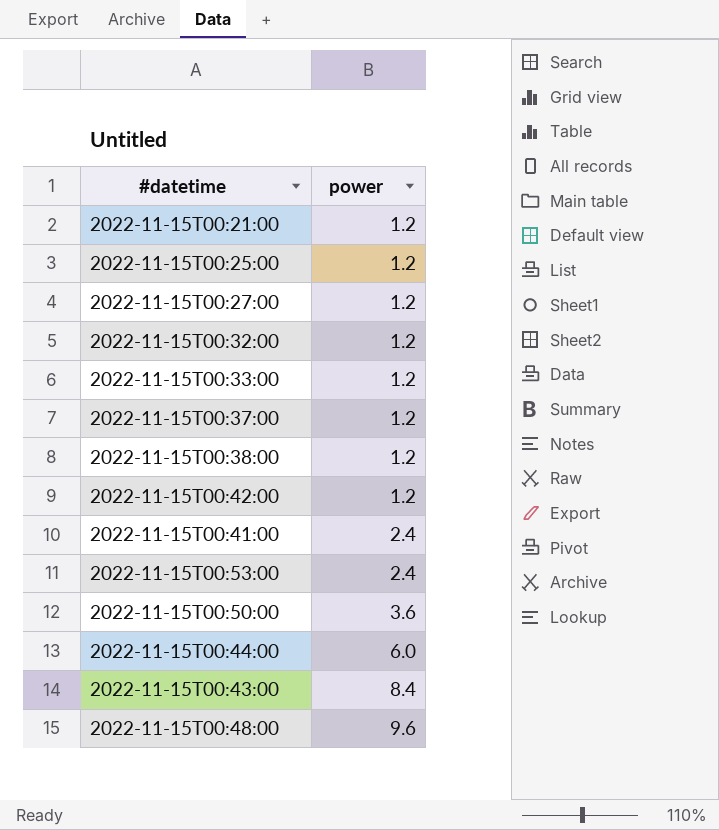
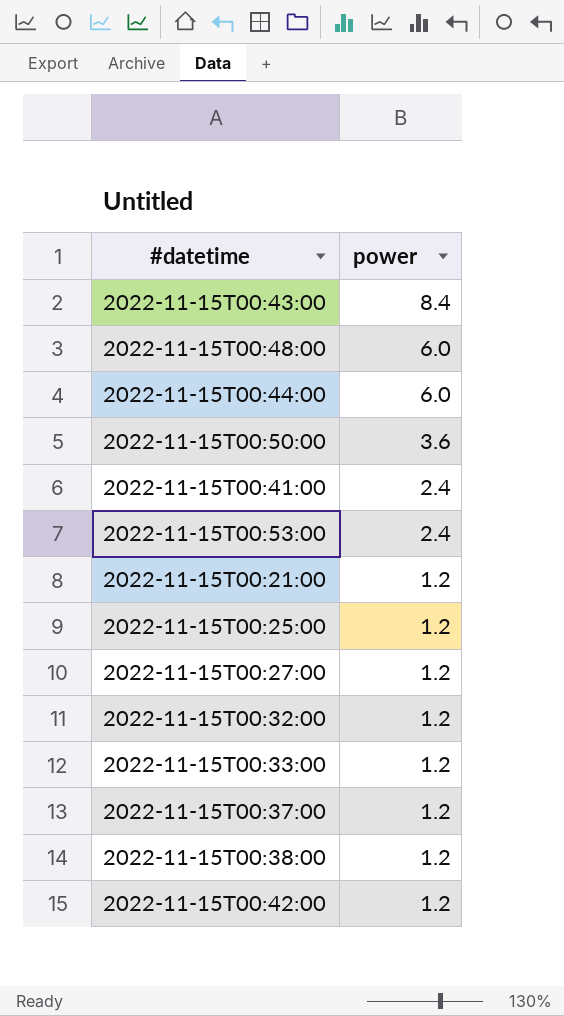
row order: power ascending -> power descending
2022-11-15T00:48:00 | power: 9.6 -> 6.0

